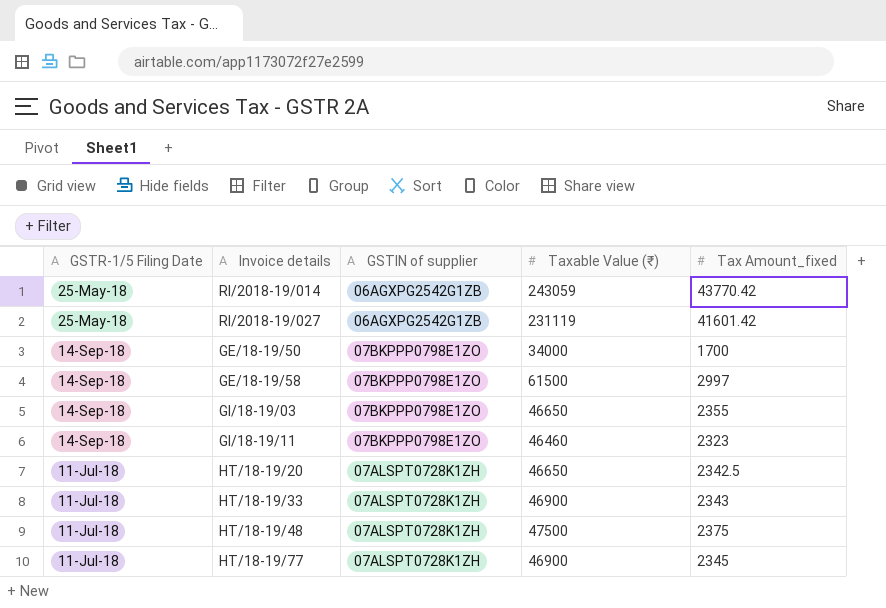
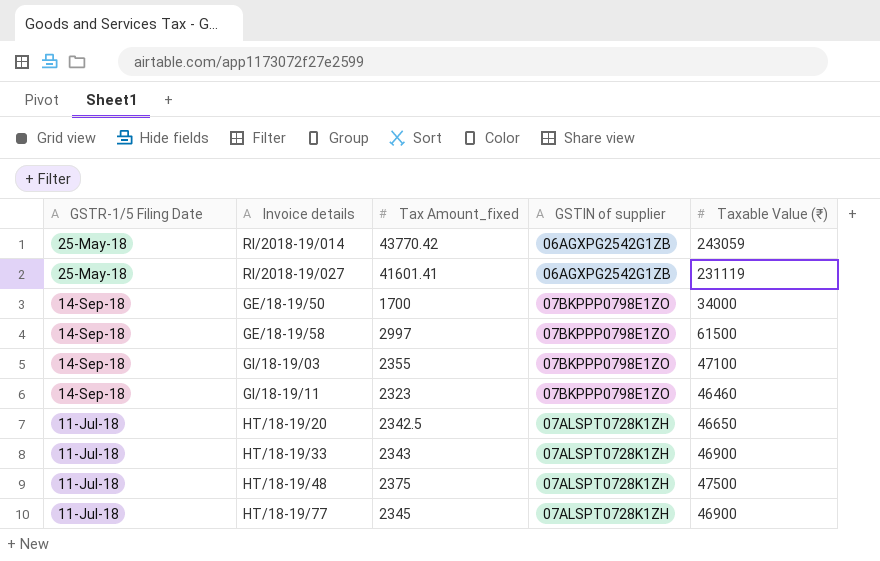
column Tax Amount_fixed | position: 5 -> 3
RI/2018-19/027 | Tax Amount_fixed: 41601.42 -> 41601.41
GI/18-19/03 | Taxable Value (₹): 46650 -> 47100

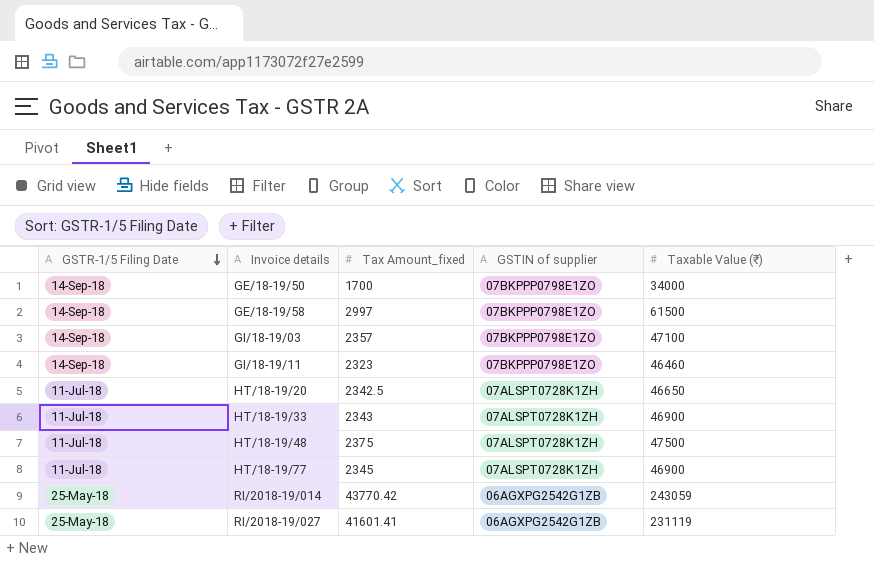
row order: none -> GSTR-1/5 Filing Date descending
GI/18-19/03 | Tax Amount_fixed: 2355 -> 2357

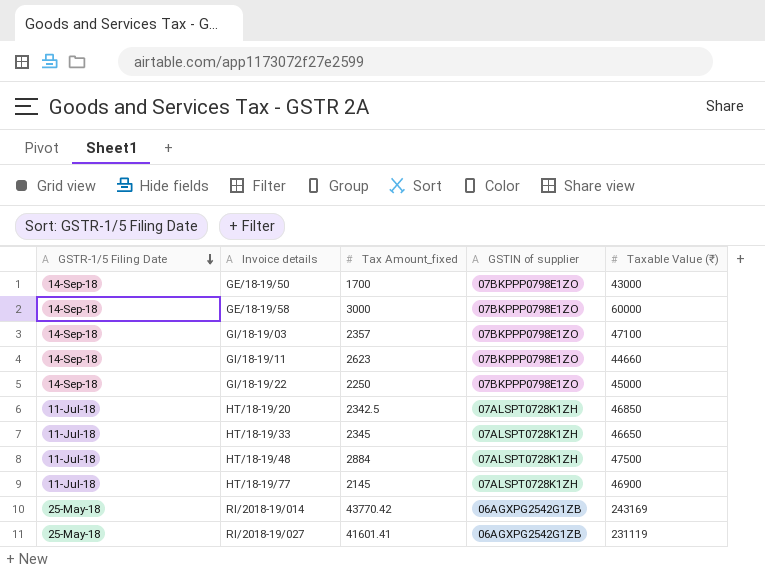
GE/18-19/50 | Taxable Value (₹): 34000 -> 43000
GE/18-19/58 | Tax Amount_fixed: 2997 -> 3000
GE/18-19/58 | Taxable Value (₹): 61500 -> 60000
GI/18-19/11 | Tax Amount_fixed: 2323 -> 2623
GI/18-19/11 | Taxable Value (₹): 46460 -> 44660
row GI/18-19/22: none -> 14-Sep-18 | 2250 | 07BKPPP0798E1ZO | 45000
HT/18-19/20 | Taxable Value (₹): 46650 -> 46850
HT/18-19/33 | Tax Amount_fixed: 2343 -> 2345
HT/18-19/33 | Taxable Value (₹): 46900 -> 46650
HT/18-19/48 | Tax Amount_fixed: 2375 -> 2884
HT/18-19/77 | Tax Amount_fixed: 2345 -> 2145
RI/2018-19/014 | Taxable Value (₹): 243059 -> 243169

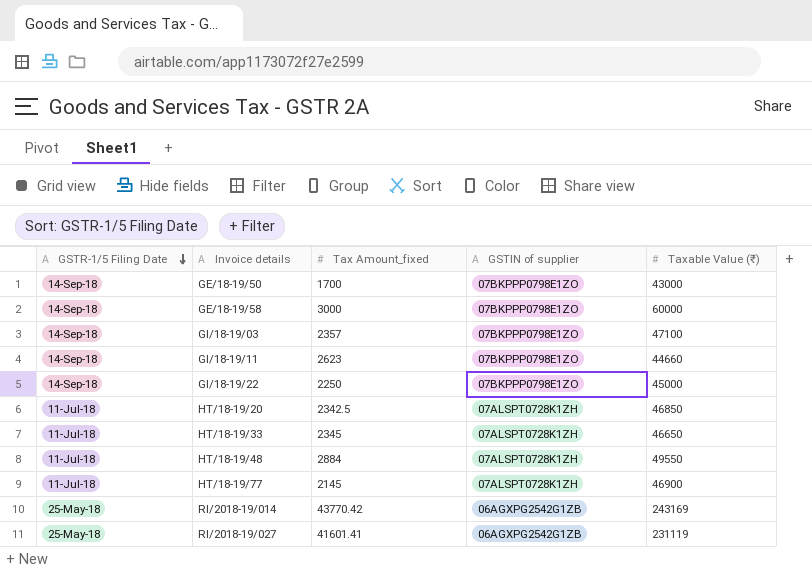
HT/18-19/48 | Taxable Value (₹): 47500 -> 49550

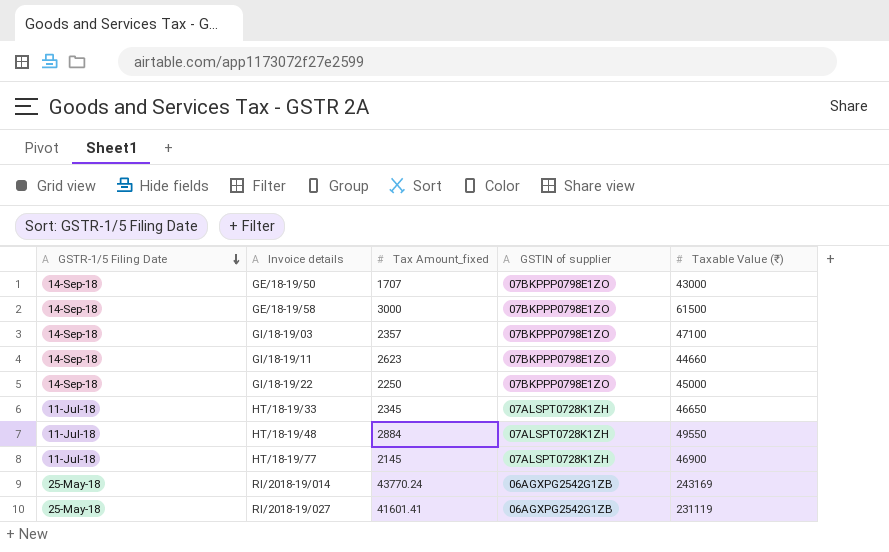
row HT/18-19/20: 11-Jul-18 | 2342.5 | 07ALSPT0728K1ZH | 46850 -> none
GE/18-19/50 | Tax Amount_fixed: 1700 -> 1707
GE/18-19/58 | Taxable Value (₹): 60000 -> 61500
RI/2018-19/014 | Tax Amount_fixed: 43770.42 -> 43770.24

